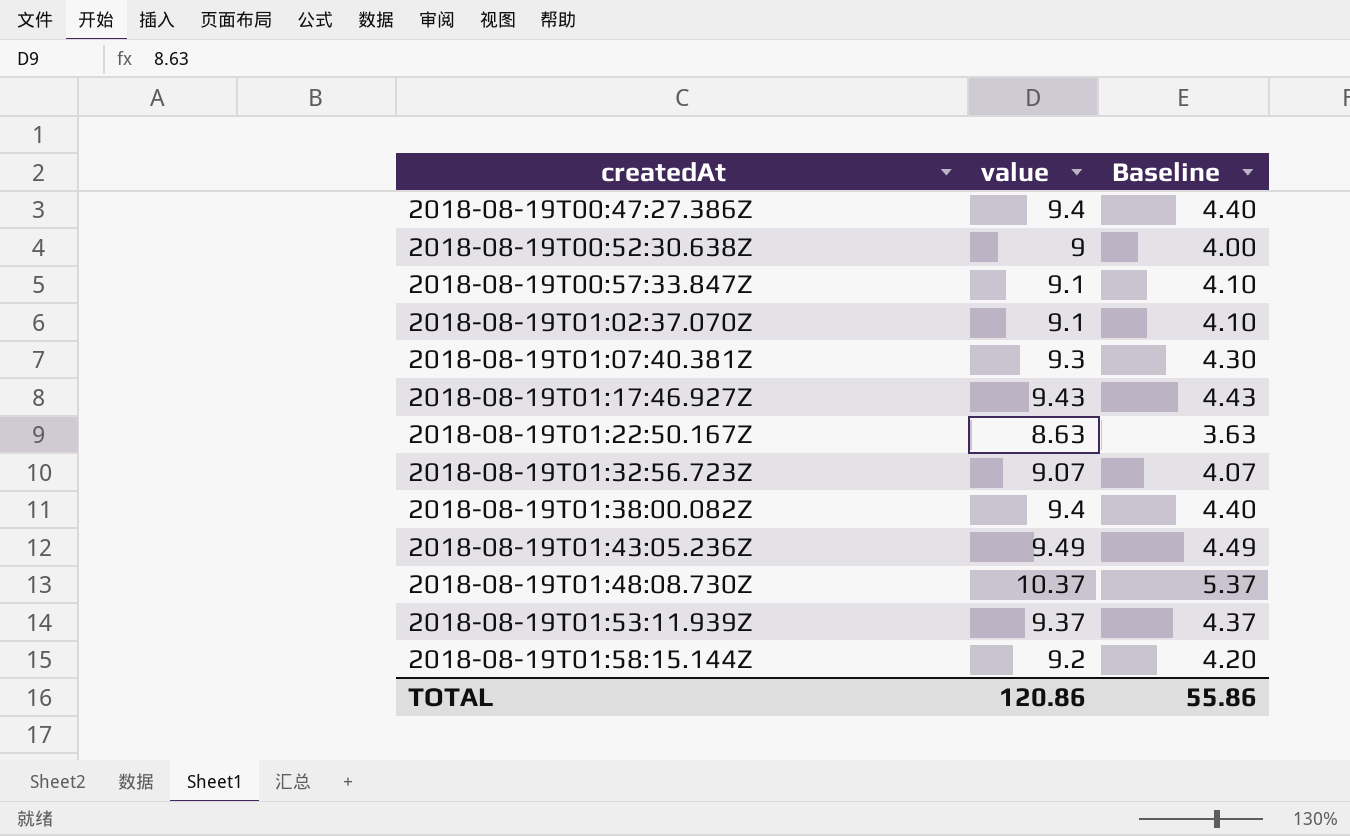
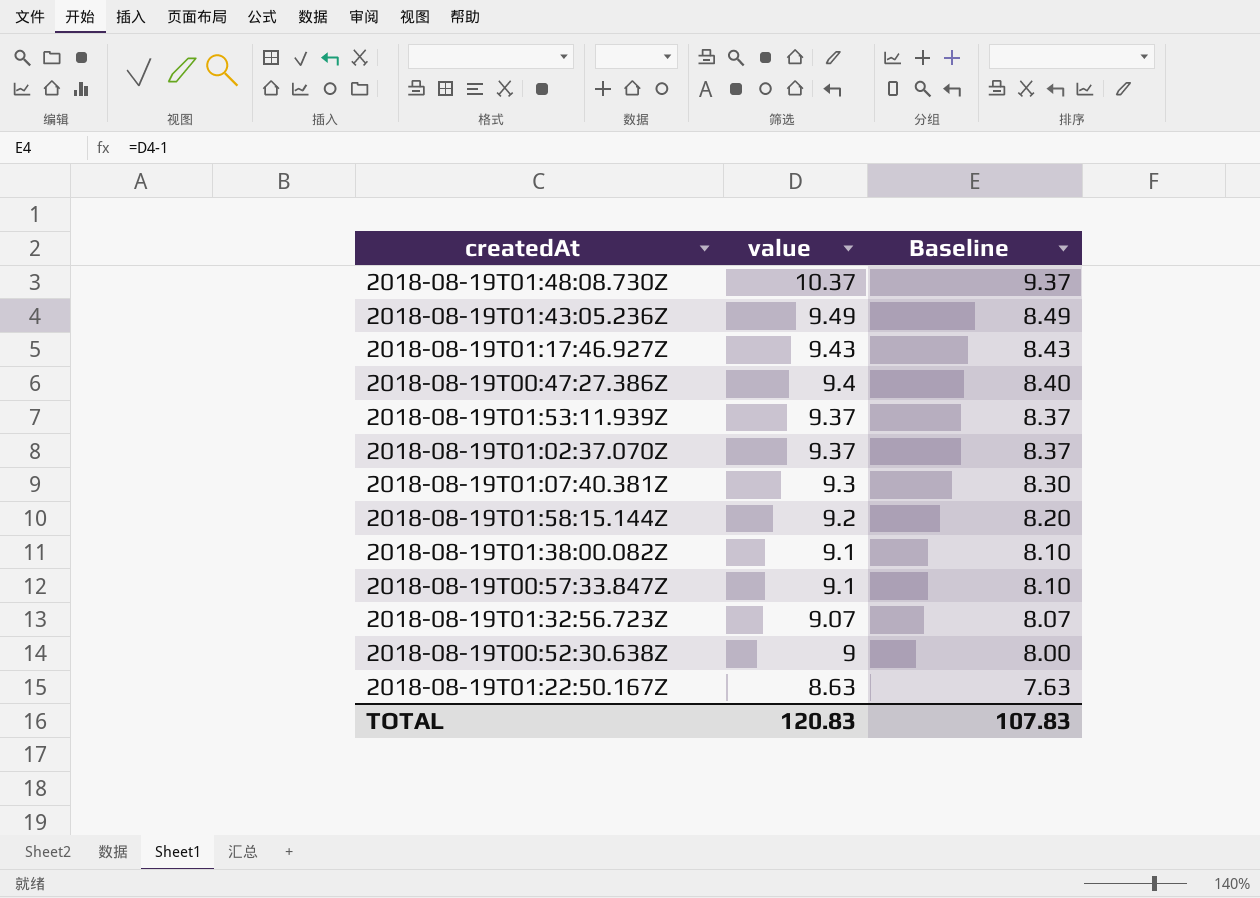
row order: createdAt ascending -> value descending
column Baseline | formula: [value] - 5 -> [value] - 1
2018-08-19T01:02:37.070Z | value: 9.1 -> 9.37
2018-08-19T01:38:00.082Z | value: 9.4 -> 9.1
TOTAL | value: 120.86 -> 120.83
TOTAL | Baseline: 55.86 -> 107.83

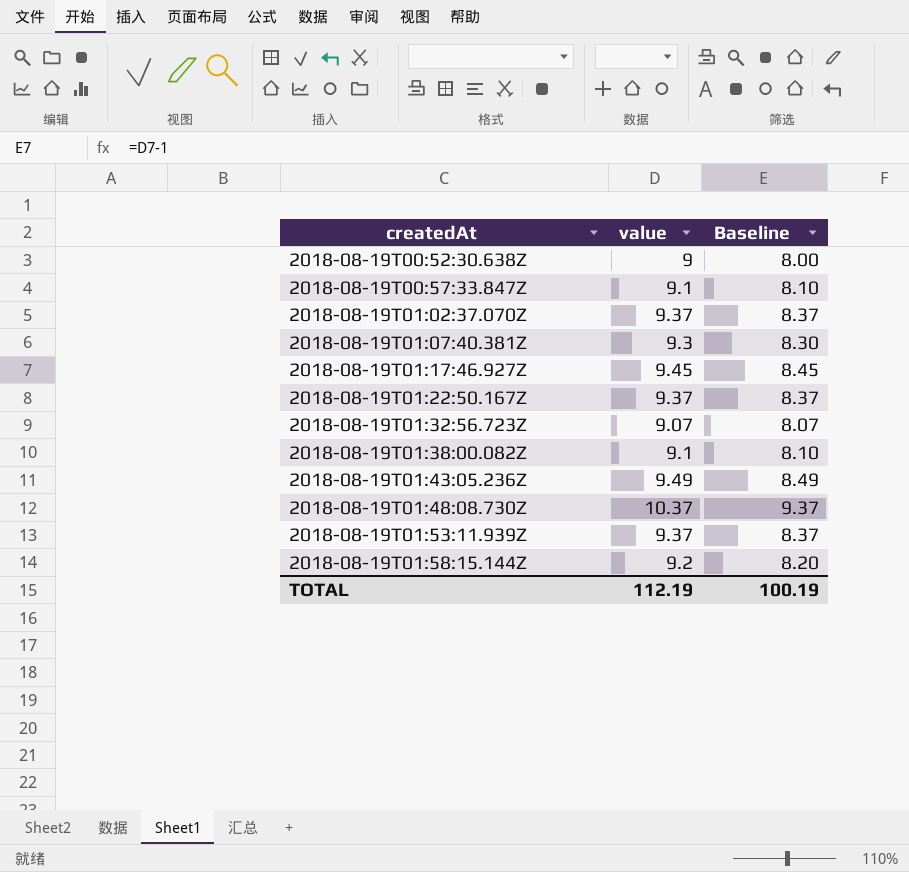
row order: value descending -> createdAt ascending
row 2018-08-19T00:47:27.386Z: 9.4 | 8.40 -> none
2018-08-19T01:17:46.927Z | value: 9.43 -> 9.45
2018-08-19T01:17:46.927Z | Baseline: 8.43 -> 8.45
2018-08-19T01:22:50.167Z | value: 8.63 -> 9.37
2018-08-19T01:22:50.167Z | Baseline: 7.63 -> 8.37
TOTAL | value: 120.83 -> 112.19
TOTAL | Baseline: 107.83 -> 100.19

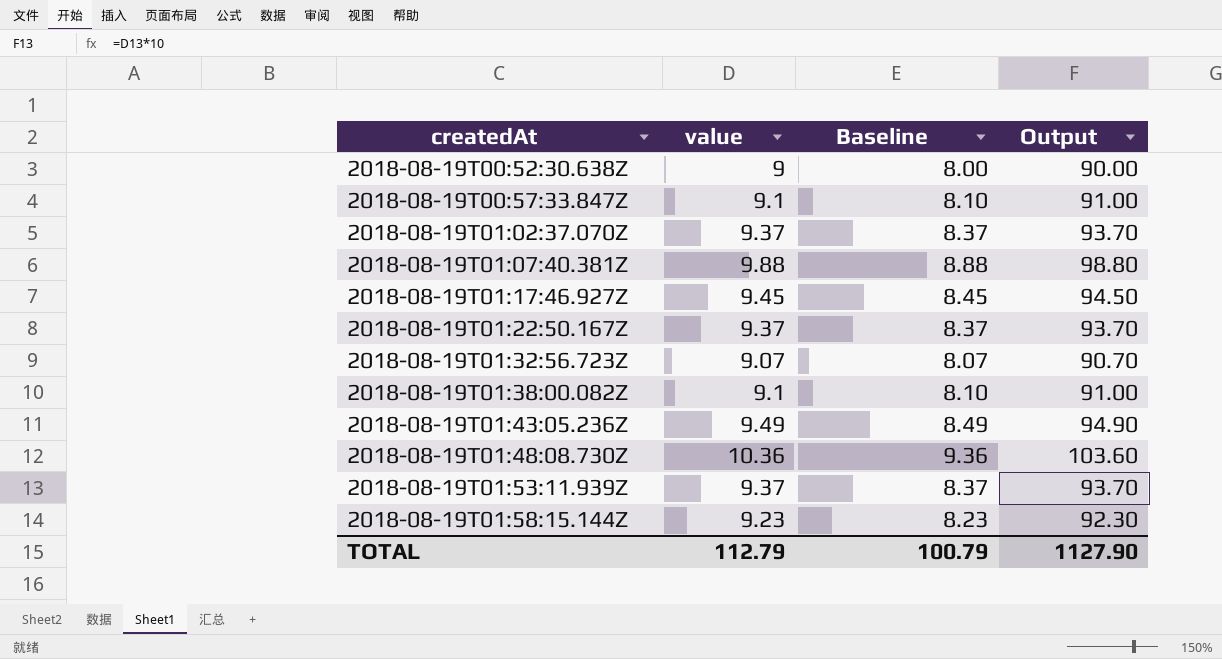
column Output | formula: none -> [value] * 10
2018-08-19T01:07:40.381Z | value: 9.3 -> 9.88
2018-08-19T01:07:40.381Z | Baseline: 8.30 -> 8.88
2018-08-19T01:48:08.730Z | value: 10.37 -> 10.36
2018-08-19T01:48:08.730Z | Baseline: 9.37 -> 9.36
2018-08-19T01:58:15.144Z | value: 9.2 -> 9.23
2018-08-19T01:58:15.144Z | Baseline: 8.20 -> 8.23
TOTAL | value: 112.19 -> 112.79
TOTAL | Baseline: 100.19 -> 100.79

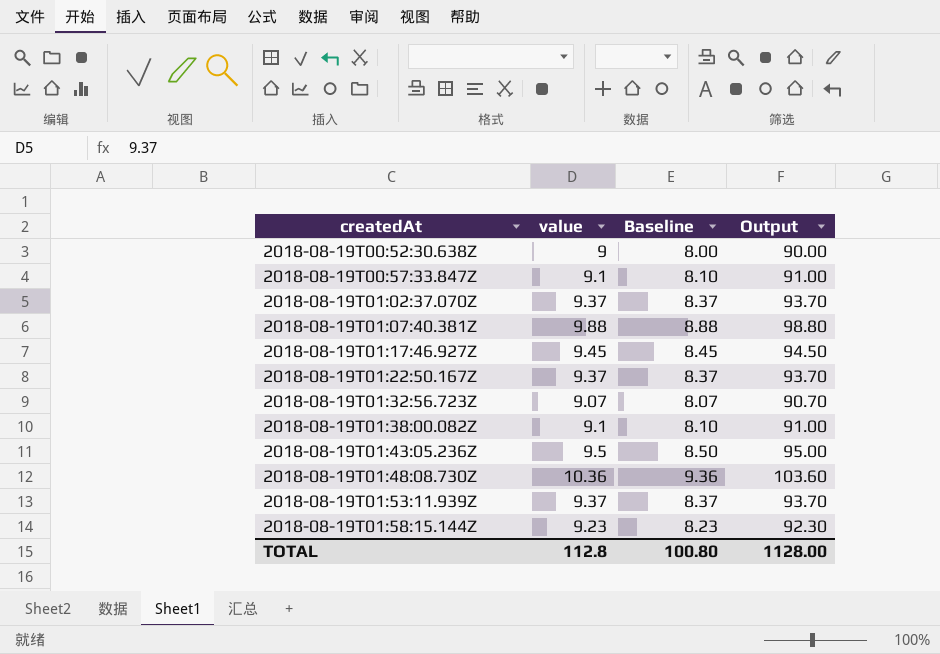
2018-08-19T01:43:05.236Z | value: 9.49 -> 9.5
2018-08-19T01:43:05.236Z | Baseline: 8.49 -> 8.50
2018-08-19T01:43:05.236Z | Output: 94.90 -> 95.00
TOTAL | value: 112.79 -> 112.8
TOTAL | Baseline: 100.79 -> 100.80
TOTAL | Output: 1127.90 -> 1128.00

